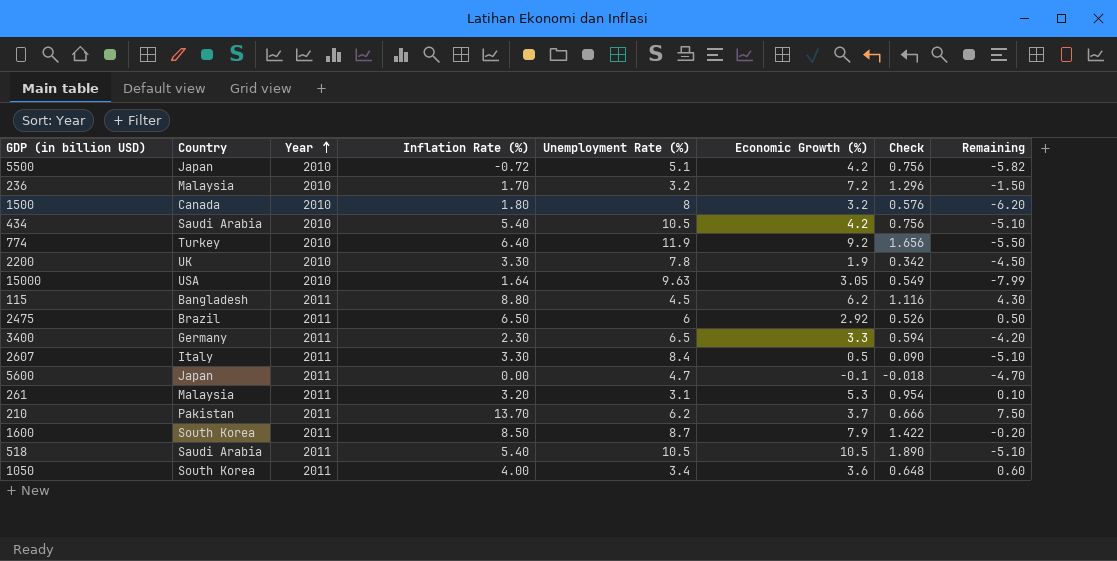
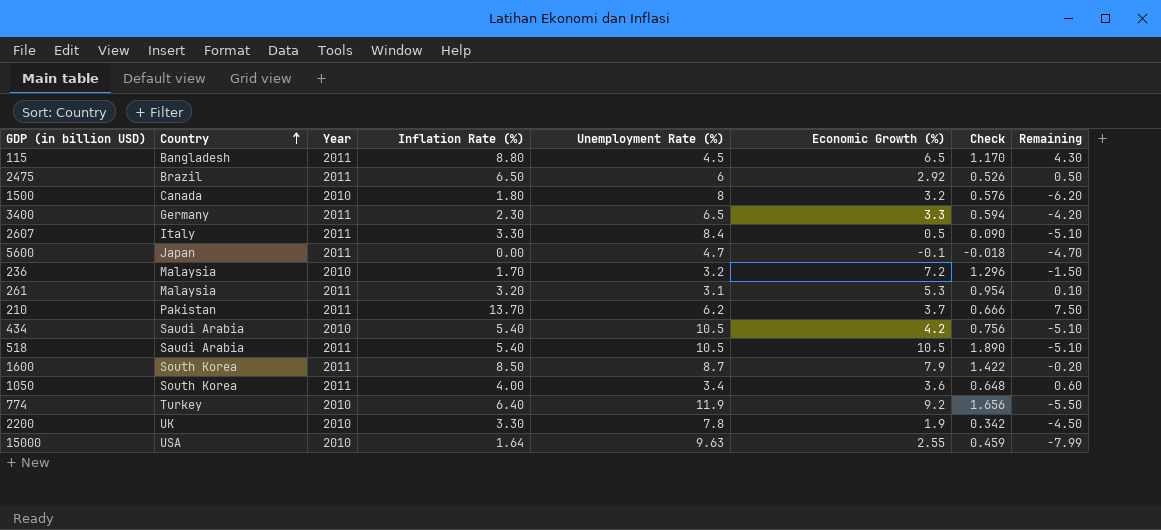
row order: Year ascending -> Country ascending
row 5500: Japan | 2010 | -0.72 | 5.1 | 4.2 | 0.756 | -5.82 -> none
115 | Economic Growth (%): 6.2 -> 6.5
115 | Check: 1.116 -> 1.170
15000 | Economic Growth (%): 3.05 -> 2.55
15000 | Check: 0.549 -> 0.459

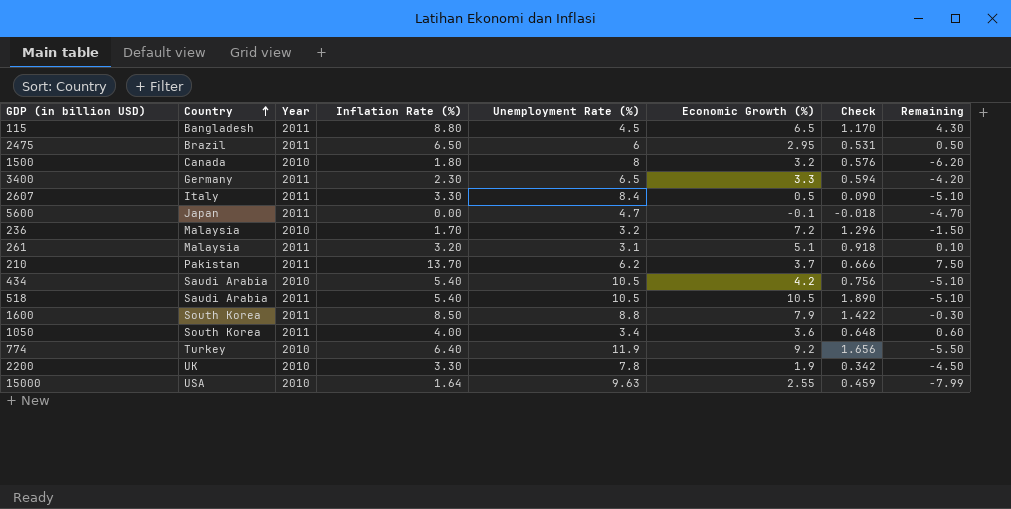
2475 | Economic Growth (%): 2.92 -> 2.95
2475 | Check: 0.526 -> 0.531
261 | Economic Growth (%): 5.3 -> 5.1
261 | Check: 0.954 -> 0.918
1600 | Unemployment Rate (%): 8.7 -> 8.8
1600 | Remaining: -0.20 -> -0.30

